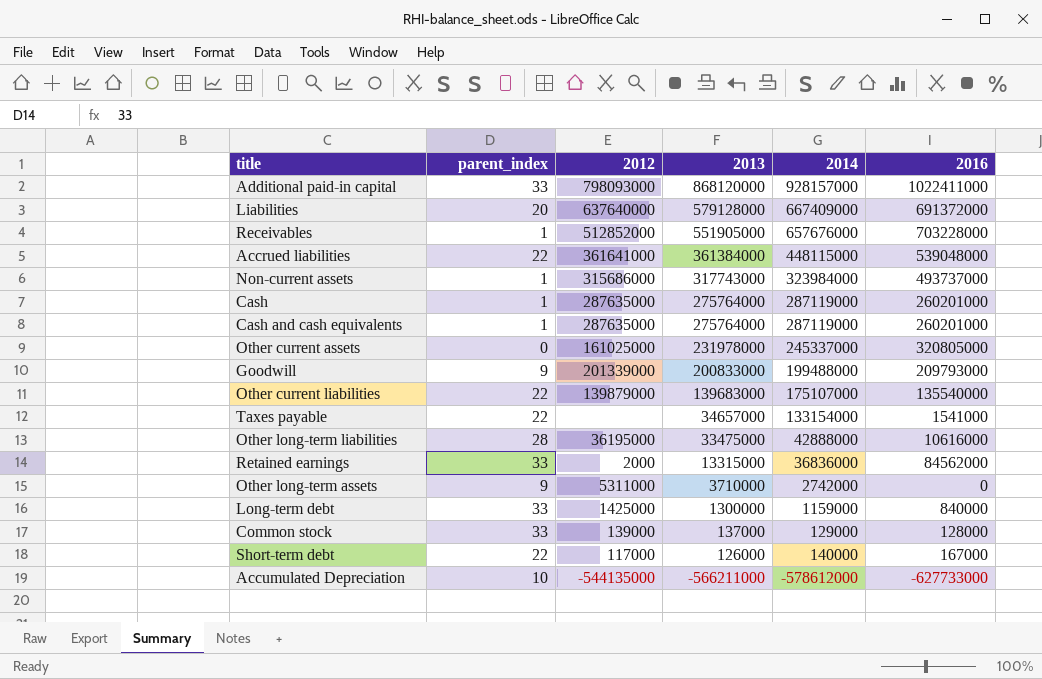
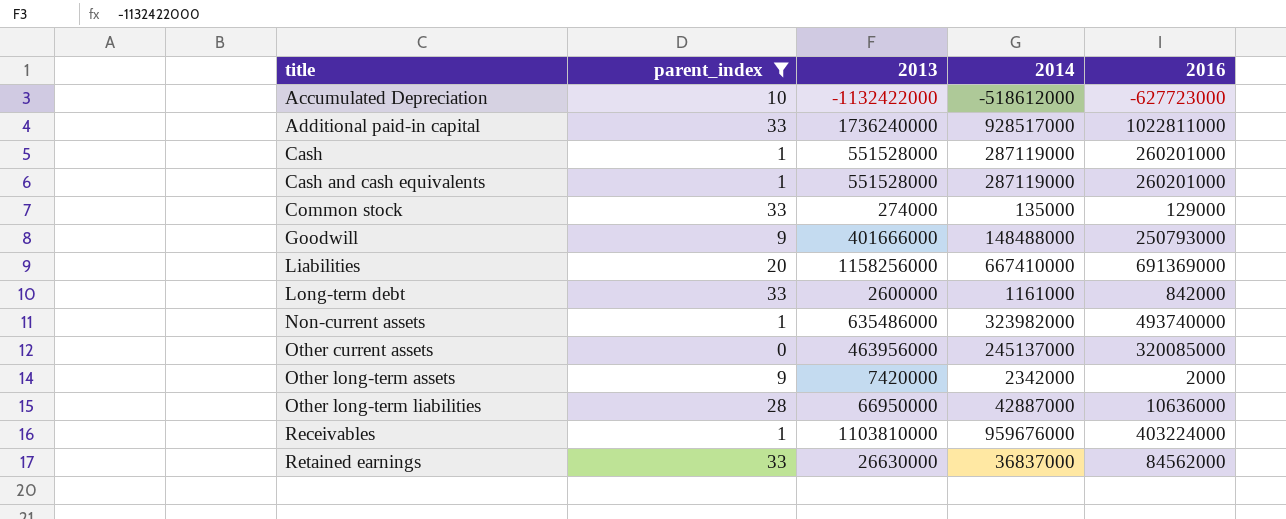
filter: none -> parent_index != 22
row order: 2013 descending -> title ascending
column 2012 | position: 3 -> none
Accumulated Depreciation | 2013: -566211000 -> -1132422000
Accumulated Depreciation | 2014: -578612000 -> -518612000
Accumulated Depreciation | 2016: -627733000 -> -627723000
Additional paid-in capital | 2013: 868120000 -> 1736240000
Additional paid-in capital | 2014: 928157000 -> 928517000
Additional paid-in capital | 2016: 1022411000 -> 1022811000
Cash | 2013: 275764000 -> 551528000
Cash and cash equivalents | 2013: 275764000 -> 551528000
Common stock | 2013: 137000 -> 274000
Common stock | 2014: 129000 -> 135000
Common stock | 2016: 128000 -> 129000
Goodwill | 2013: 200833000 -> 401666000
Goodwill | 2014: 199488000 -> 148488000
Goodwill | 2016: 209793000 -> 250793000
Liabilities | 2013: 579128000 -> 1158256000
Liabilities | 2014: 667409000 -> 667410000
Liabilities | 2016: 691372000 -> 691369000
Long-term debt | 2013: 1300000 -> 2600000
Long-term debt | 2014: 1159000 -> 1161000
Long-term debt | 2016: 840000 -> 842000
Non-current assets | 2013: 317743000 -> 635486000
Non-current assets | 2014: 323984000 -> 323982000
Non-current assets | 2016: 493737000 -> 493740000
Other current assets | 2013: 231978000 -> 463956000
Other current assets | 2014: 245337000 -> 245137000
Other current assets | 2016: 320805000 -> 320085000
Other long-term assets | 2013: 3710000 -> 7420000
Other long-term assets | 2014: 2742000 -> 2342000
Other long-term assets | 2016: 0 -> 2000
Other long-term liabilities | 2013: 33475000 -> 66950000
Other long-term liabilities | 2014: 42888000 -> 42887000
Other long-term liabilities | 2016: 10616000 -> 10636000
Receivables | 2013: 551905000 -> 1103810000
Receivables | 2014: 657676000 -> 959676000
Receivables | 2016: 703228000 -> 403224000
Retained earnings | 2013: 13315000 -> 26630000
Retained earnings | 2014: 36836000 -> 36837000

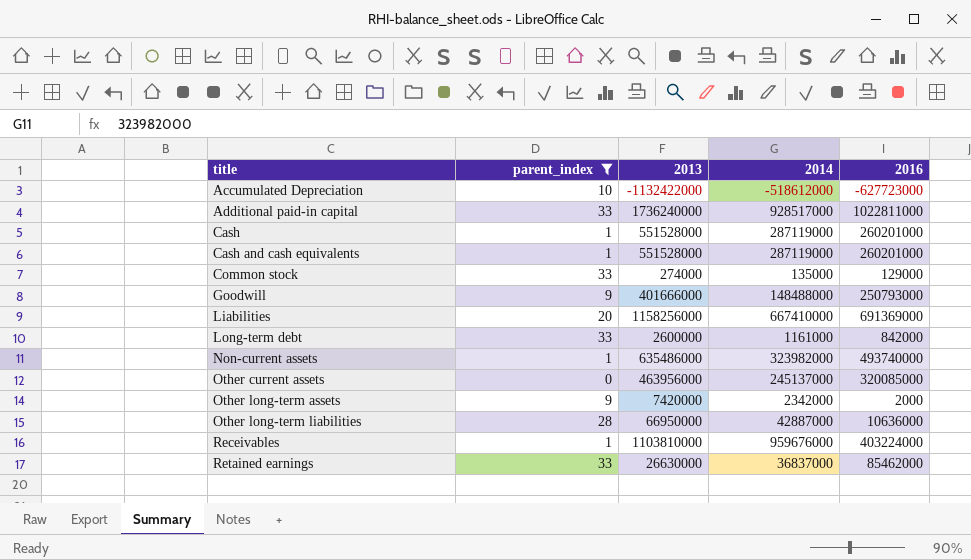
Retained earnings | 2016: 84562000 -> 85462000

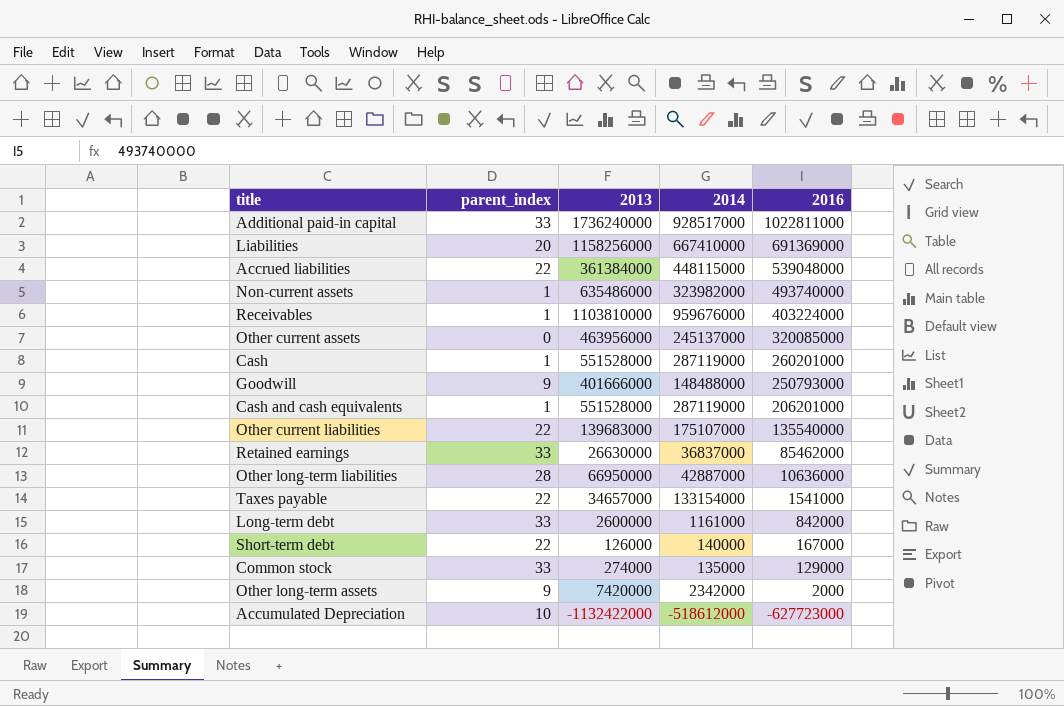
filter: parent_index != 22 -> none
row order: title ascending -> 2016 descending
Cash and cash equivalents | 2016: 260201000 -> 206201000

